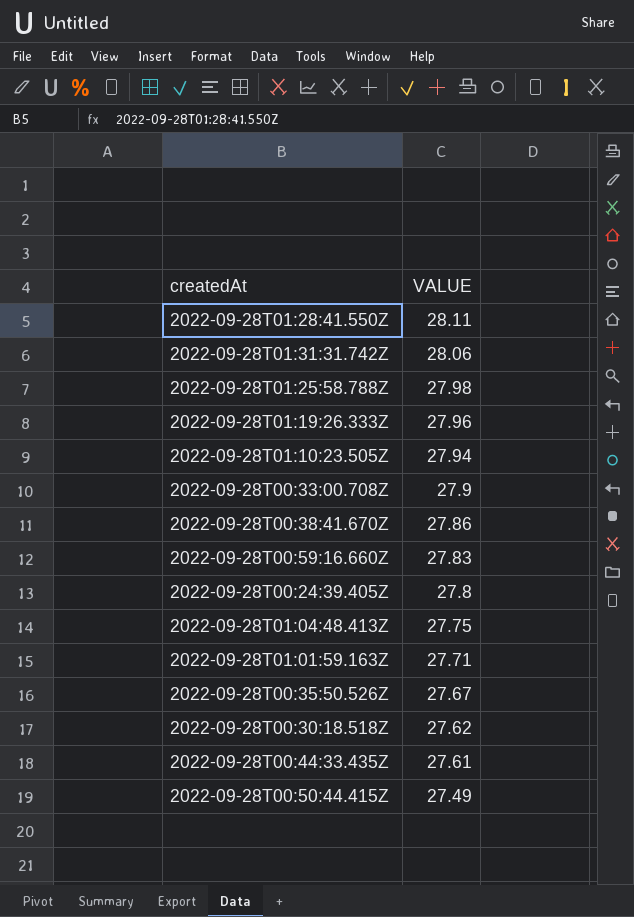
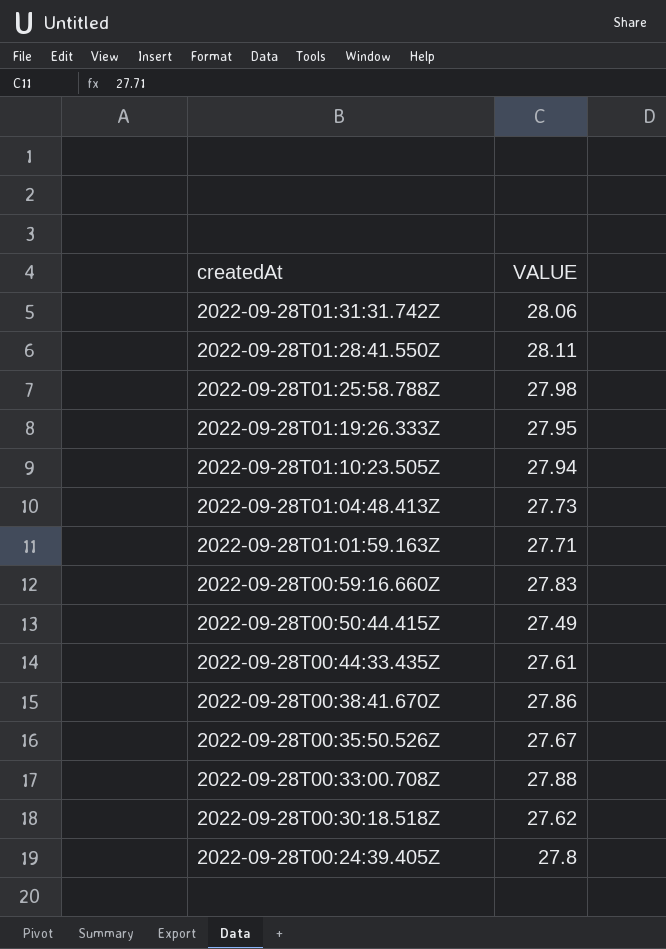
row order: VALUE descending -> createdAt descending
2022-09-28T01:19:26.333Z | VALUE: 27.96 -> 27.95
2022-09-28T01:04:48.413Z | VALUE: 27.75 -> 27.73
2022-09-28T00:33:00.708Z | VALUE: 27.9 -> 27.88

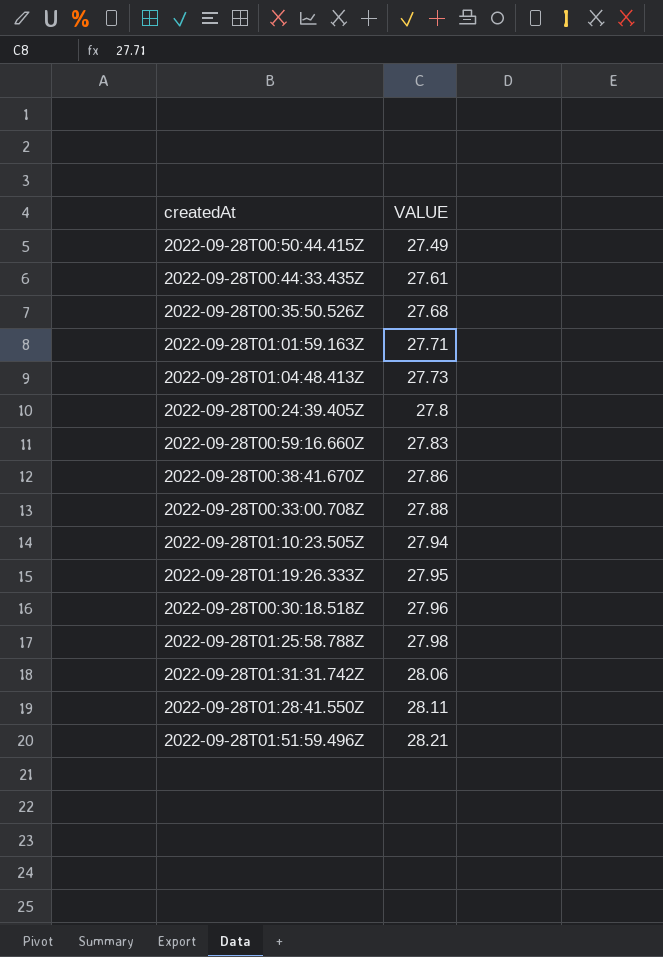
row order: createdAt descending -> VALUE ascending
2022-09-28T00:35:50.526Z | VALUE: 27.67 -> 27.68
2022-09-28T00:30:18.518Z | VALUE: 27.62 -> 27.96
row 2022-09-28T01:51:59.496Z: none -> 28.21

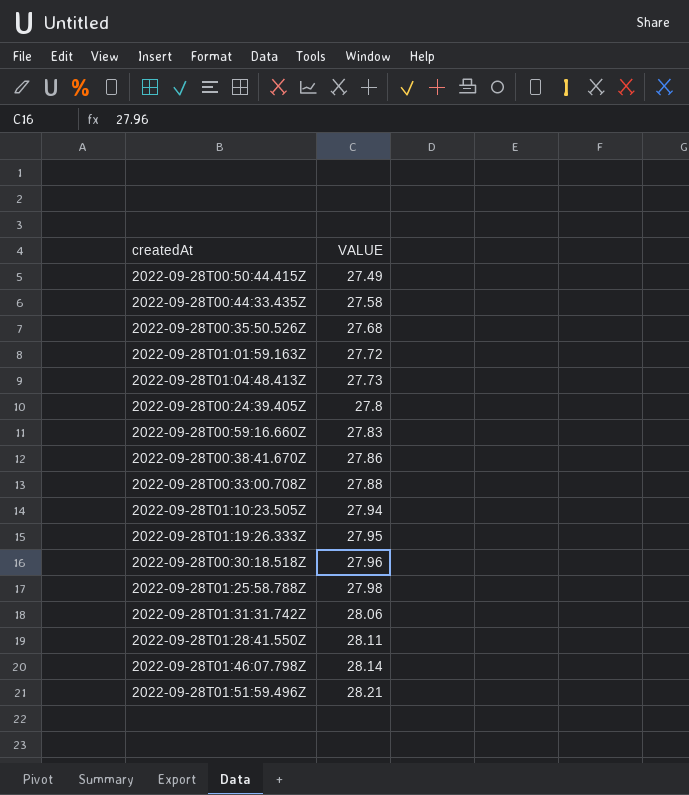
2022-09-28T00:44:33.435Z | VALUE: 27.61 -> 27.58
2022-09-28T01:01:59.163Z | VALUE: 27.71 -> 27.72
row 2022-09-28T01:46:07.798Z: none -> 28.14

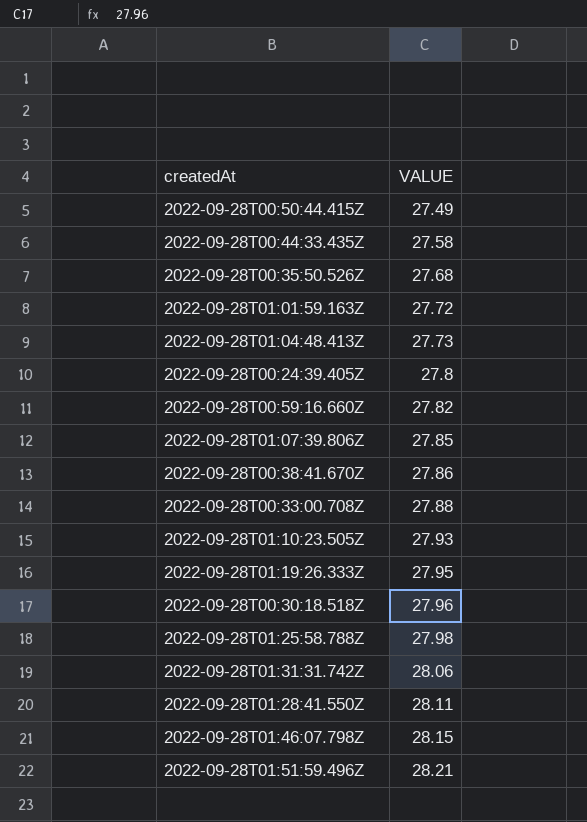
2022-09-28T00:59:16.660Z | VALUE: 27.83 -> 27.82
row 2022-09-28T01:07:39.806Z: none -> 27.85
2022-09-28T01:10:23.505Z | VALUE: 27.94 -> 27.93
2022-09-28T01:46:07.798Z | VALUE: 28.14 -> 28.15

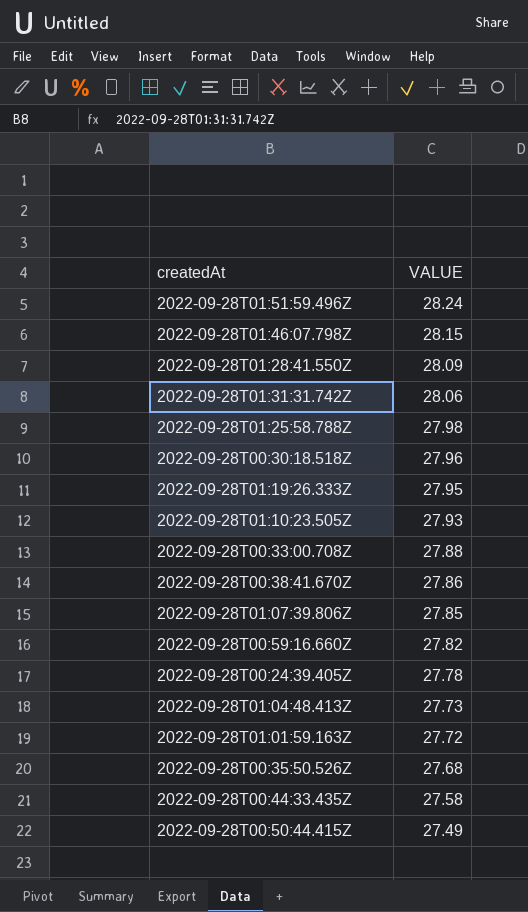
row order: VALUE ascending -> VALUE descending
2022-09-28T01:51:59.496Z | VALUE: 28.21 -> 28.24
2022-09-28T01:28:41.550Z | VALUE: 28.11 -> 28.09
2022-09-28T00:24:39.405Z | VALUE: 27.8 -> 27.78

